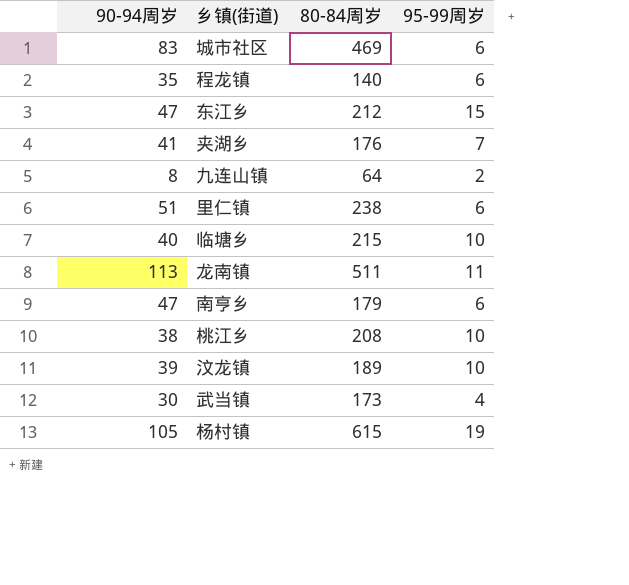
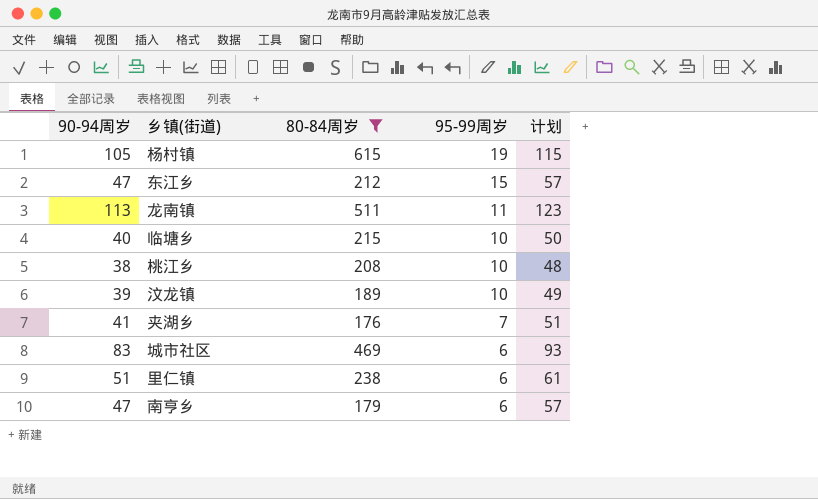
filter: none -> 80-84周岁 >= 176
row order: none -> 95-99周岁 descending
column 计划 | formula: none -> [90-94周岁] + 10

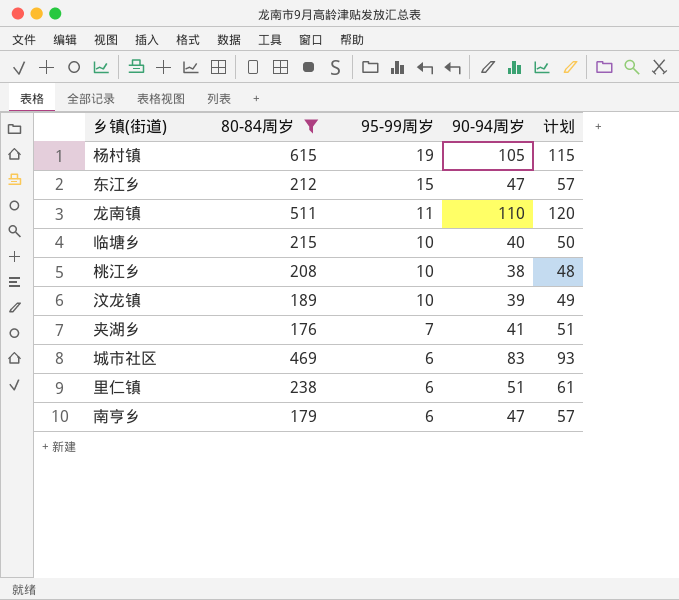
column 90-94周岁 | position: 1 -> 4
龙南镇 | 90-94周岁: 113 -> 110
龙南镇 | 计划: 123 -> 120

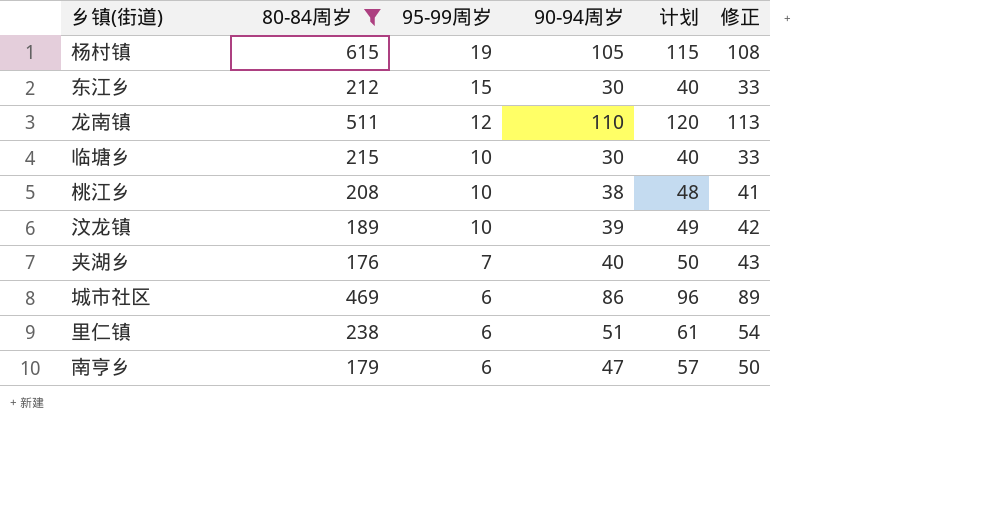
column 修正 | formula: none -> [90-94周岁] + 3
东江乡 | 90-94周岁: 47 -> 30
东江乡 | 计划: 57 -> 40
龙南镇 | 95-99周岁: 11 -> 12
临塘乡 | 90-94周岁: 40 -> 30
临塘乡 | 计划: 50 -> 40
夹湖乡 | 90-94周岁: 41 -> 40
夹湖乡 | 计划: 51 -> 50
城市社区 | 90-94周岁: 83 -> 86
城市社区 | 计划: 93 -> 96

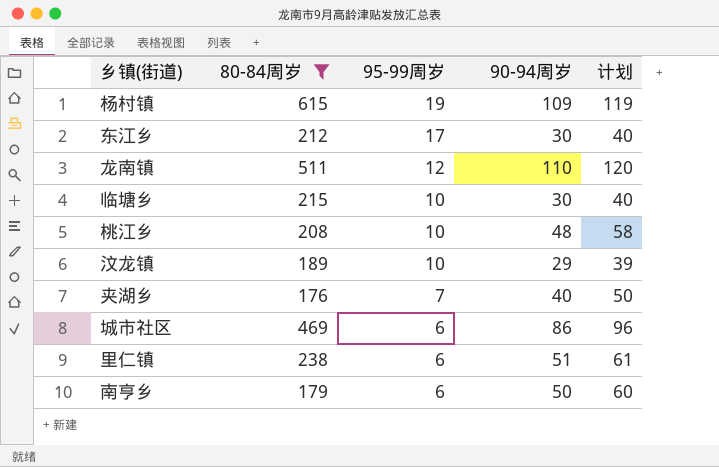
column 修正 | formula: [90-94周岁] + 3 -> none
杨村镇 | 90-94周岁: 105 -> 109
杨村镇 | 计划: 115 -> 119
东江乡 | 95-99周岁: 15 -> 17
桃江乡 | 90-94周岁: 38 -> 48
桃江乡 | 计划: 48 -> 58
汶龙镇 | 90-94周岁: 39 -> 29
汶龙镇 | 计划: 49 -> 39
南亨乡 | 90-94周岁: 47 -> 50
南亨乡 | 计划: 57 -> 60

